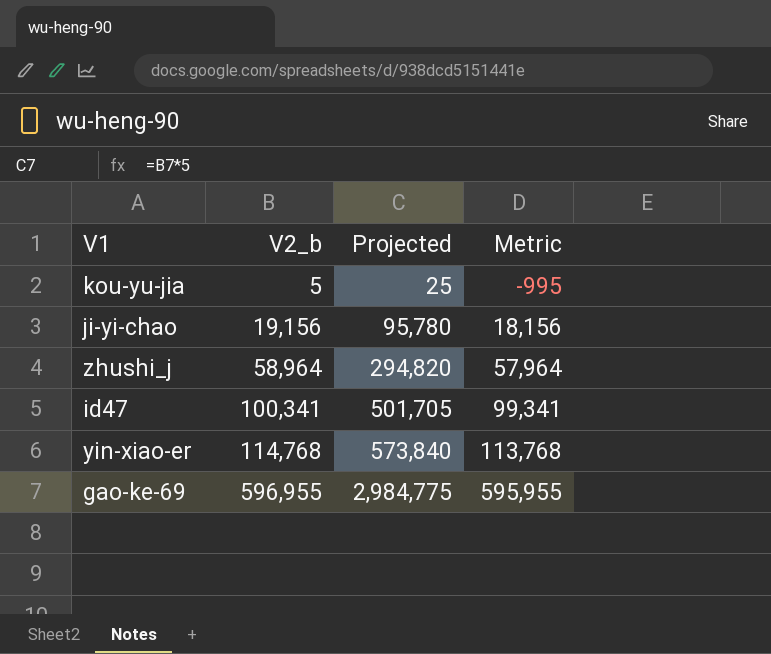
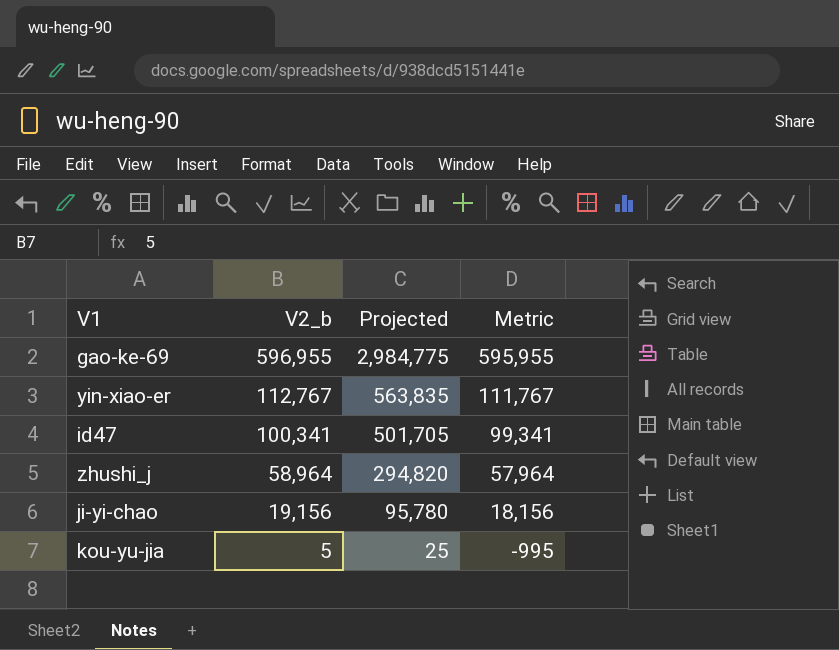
row order: V2_b ascending -> V2_b descending
yin-xiao-er | V2_b: 114,768 -> 112,767
yin-xiao-er | Projected: 573,840 -> 563,835
yin-xiao-er | Metric: 113,768 -> 111,767

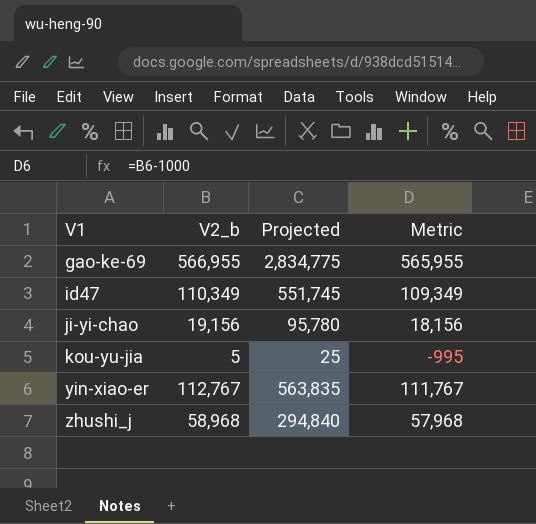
row order: V2_b descending -> V1 ascending
gao-ke-69 | V2_b: 596,955 -> 566,955
gao-ke-69 | Projected: 2,984,775 -> 2,834,775
gao-ke-69 | Metric: 595,955 -> 565,955
id47 | V2_b: 100,341 -> 110,349
id47 | Projected: 501,705 -> 551,745
id47 | Metric: 99,341 -> 109,349
zhushi_j | V2_b: 58,964 -> 58,968
zhushi_j | Projected: 294,820 -> 294,840
zhushi_j | Metric: 57,964 -> 57,968

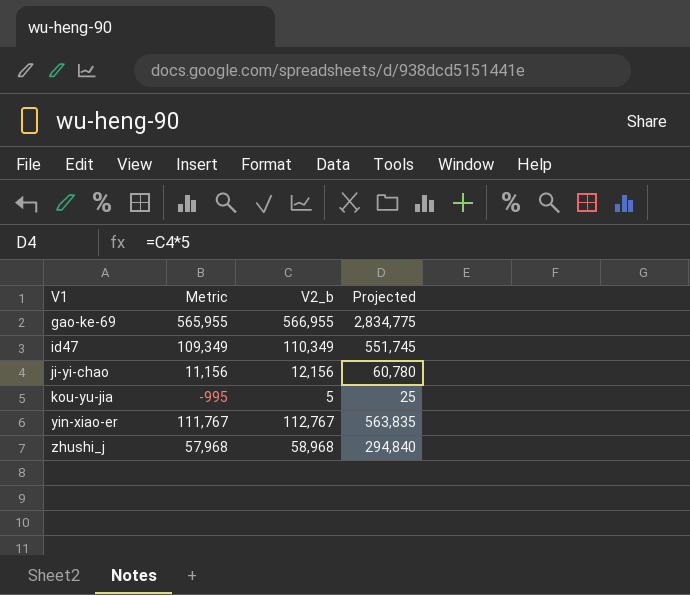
column Metric | position: 4 -> 2
ji-yi-chao | Metric: 18,156 -> 11,156
ji-yi-chao | V2_b: 19,156 -> 12,156
ji-yi-chao | Projected: 95,780 -> 60,780

